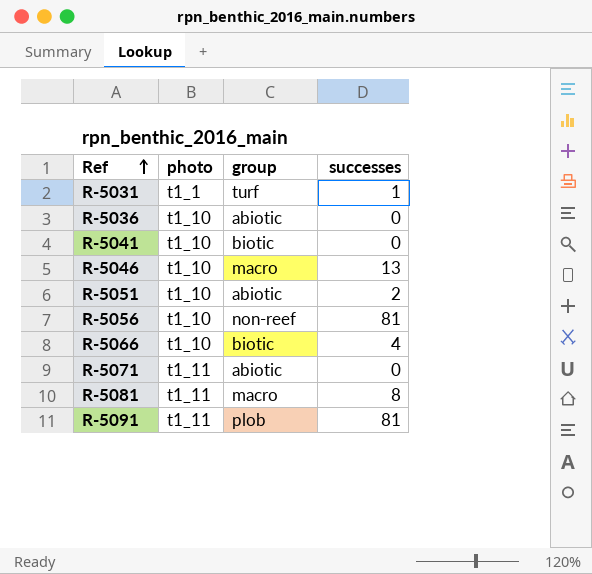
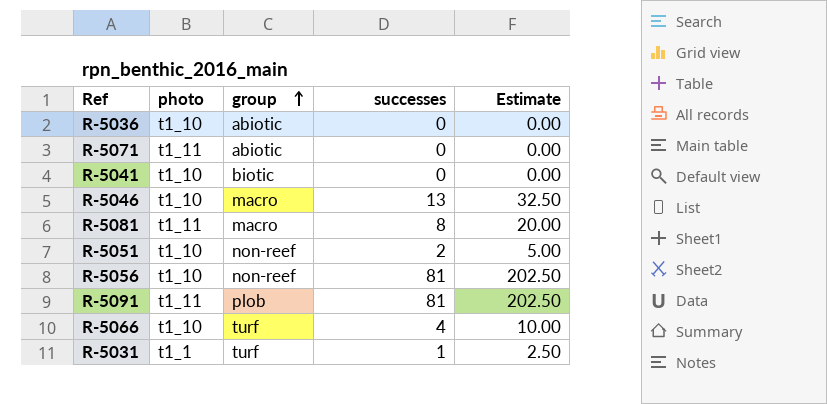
row order: Ref ascending -> group ascending
column Estimate | formula: none -> [successes] * 2.5
R-5051 | group: abiotic -> non-reef
R-5066 | group: biotic -> turf

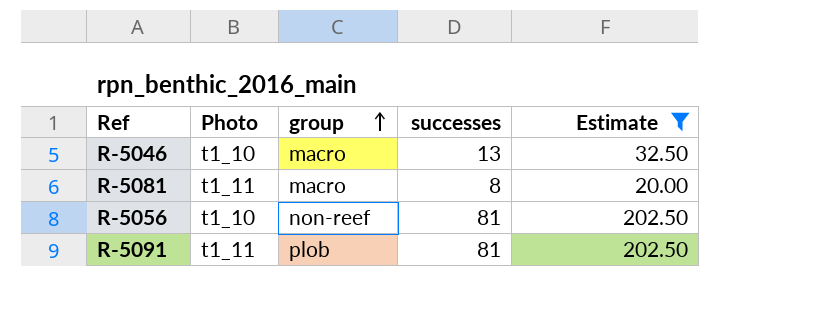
filter: none -> Estimate >= 20.00
column name: photo -> Photo

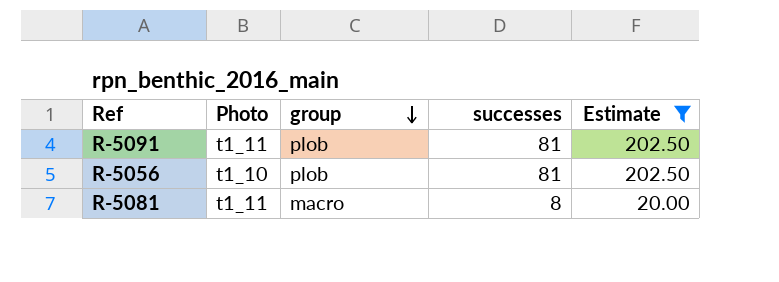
row order: group ascending -> group descending
row R-5046: t1_10 | macro | 13 | 32.50 -> none
R-5056 | group: non-reef -> plob

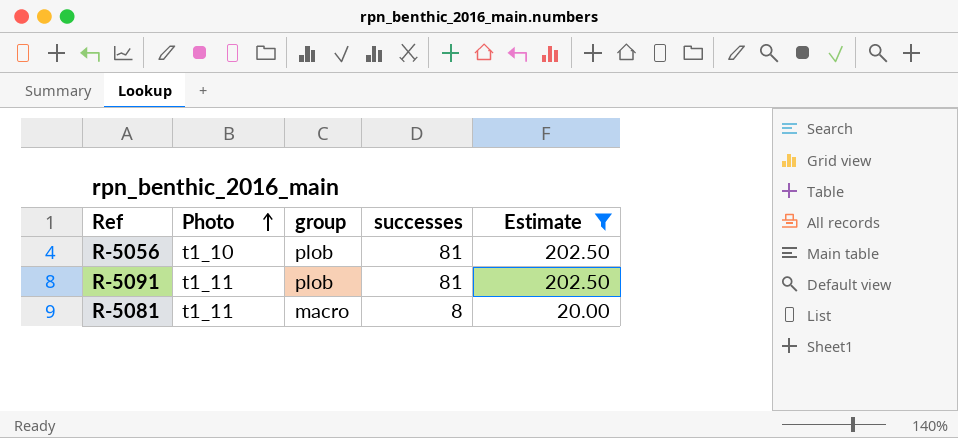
row order: group descending -> Photo ascending

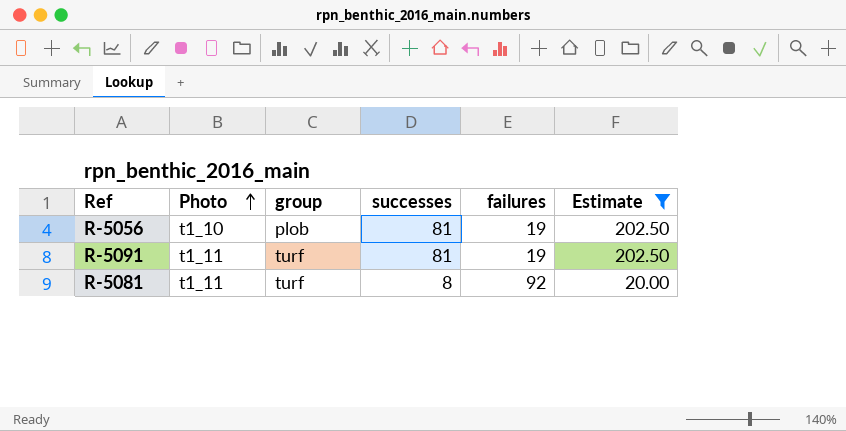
column failures | position: none -> 5
R-5091 | group: plob -> turf
R-5081 | group: macro -> turf

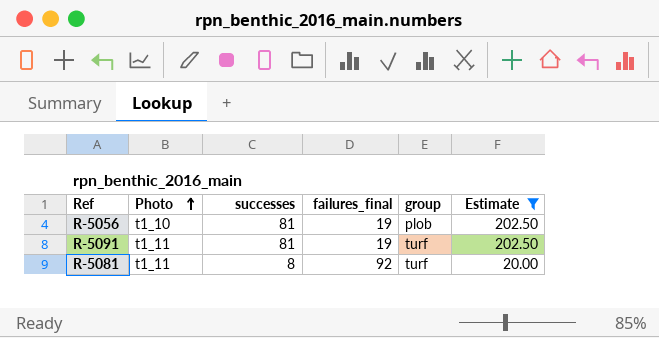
column name: failures -> failures_final
column group | position: 3 -> 5

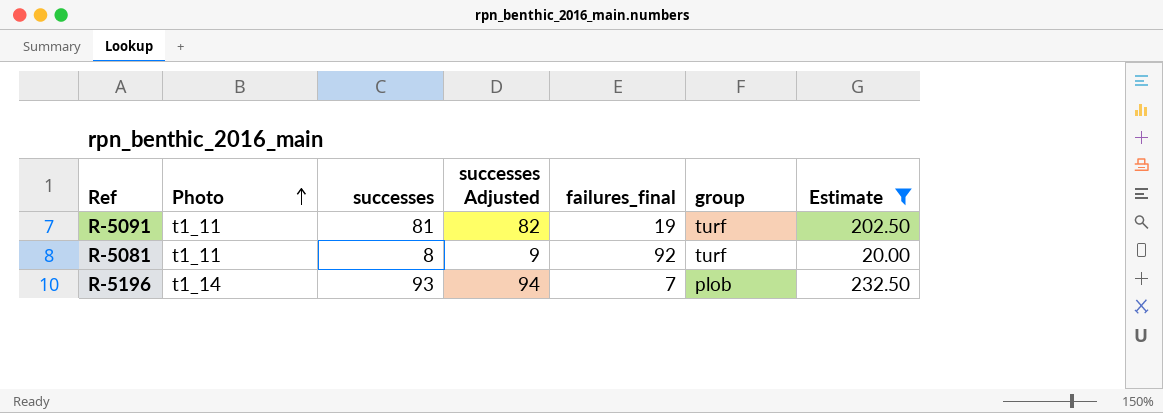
column successes Adjusted | formula: none -> [successes] + 1
row R-5056: t1_10 | 81 | 19 | plob | 202.50 -> none
row R-5196: none -> t1_14 | 93 | 94 | 7 | plob | 232.50

